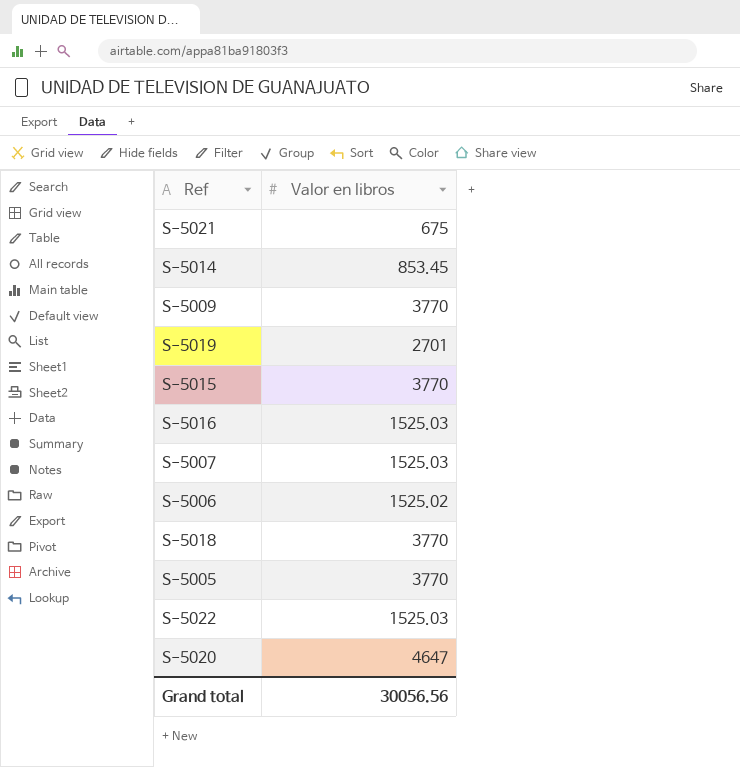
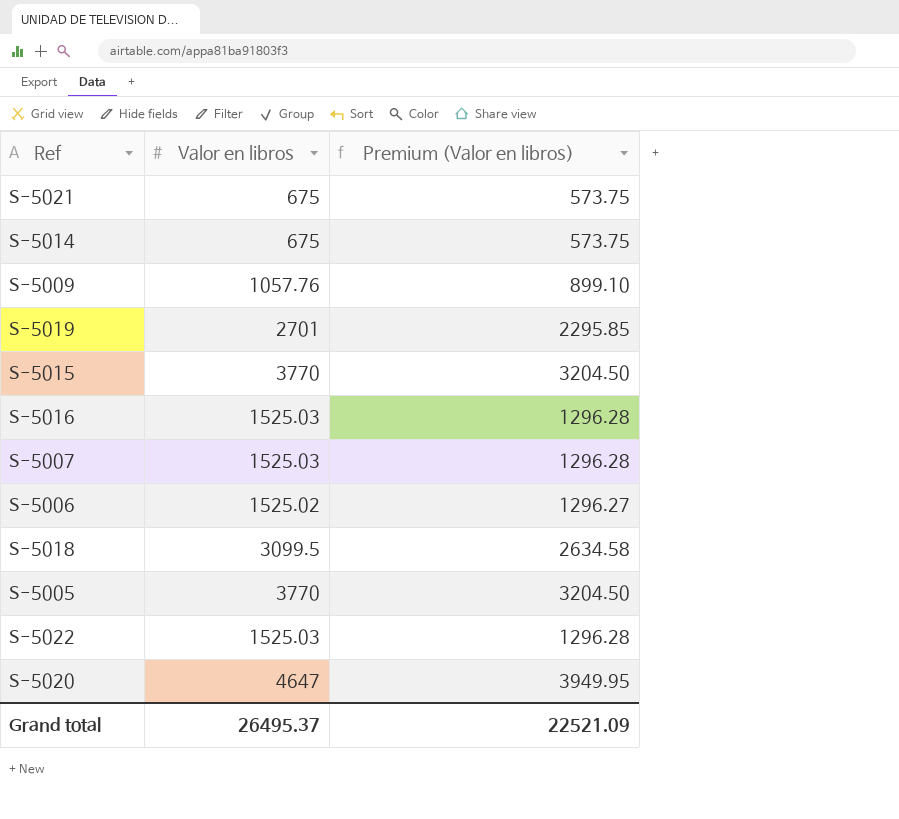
column Premium (Valor en libros) | formula: none -> [Valor en libros] * 0.85
S-5014 | Valor en libros: 853.45 -> 675
S-5009 | Valor en libros: 3770 -> 1057.76
S-5018 | Valor en libros: 3770 -> 3099.5
Grand total | Valor en libros: 30056.56 -> 26495.37

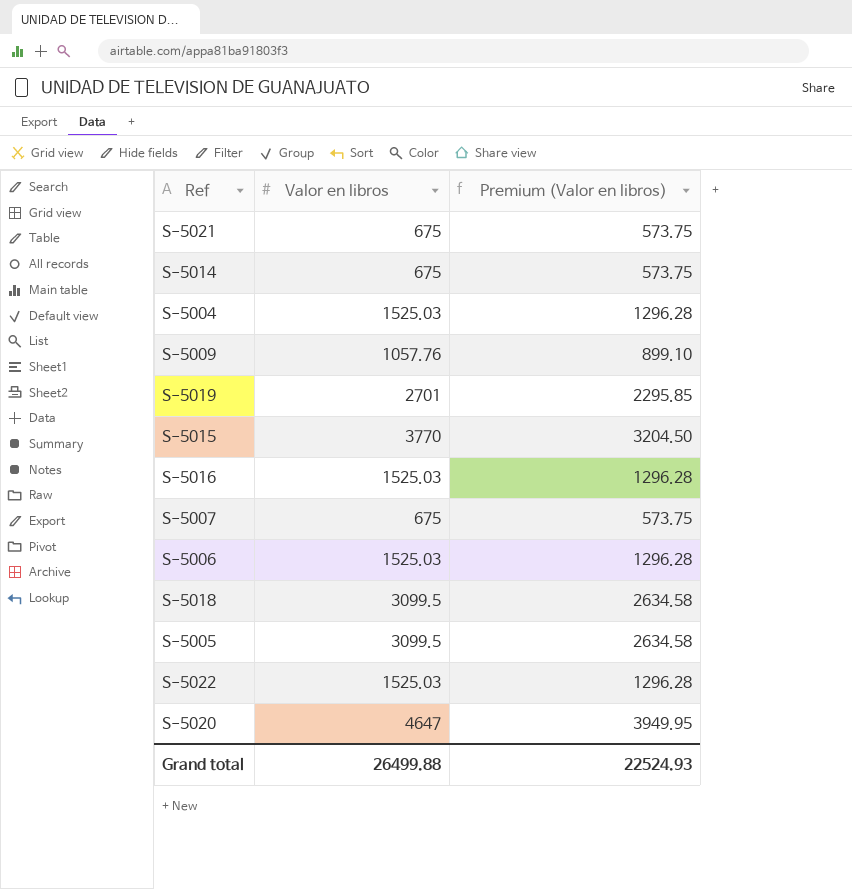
row S-5004: none -> 1525.03 | 1296.28
S-5007 | Valor en libros: 1525.03 -> 675
S-5007 | Premium (Valor en libros): 1296.28 -> 573.75
S-5006 | Valor en libros: 1525.02 -> 1525.03
S-5006 | Premium (Valor en libros): 1296.27 -> 1296.28
S-5005 | Valor en libros: 3770 -> 3099.5
S-5005 | Premium (Valor en libros): 3204.50 -> 2634.58
Grand total | Valor en libros: 26495.37 -> 26499.88
Grand total | Premium (Valor en libros): 22521.09 -> 22524.93

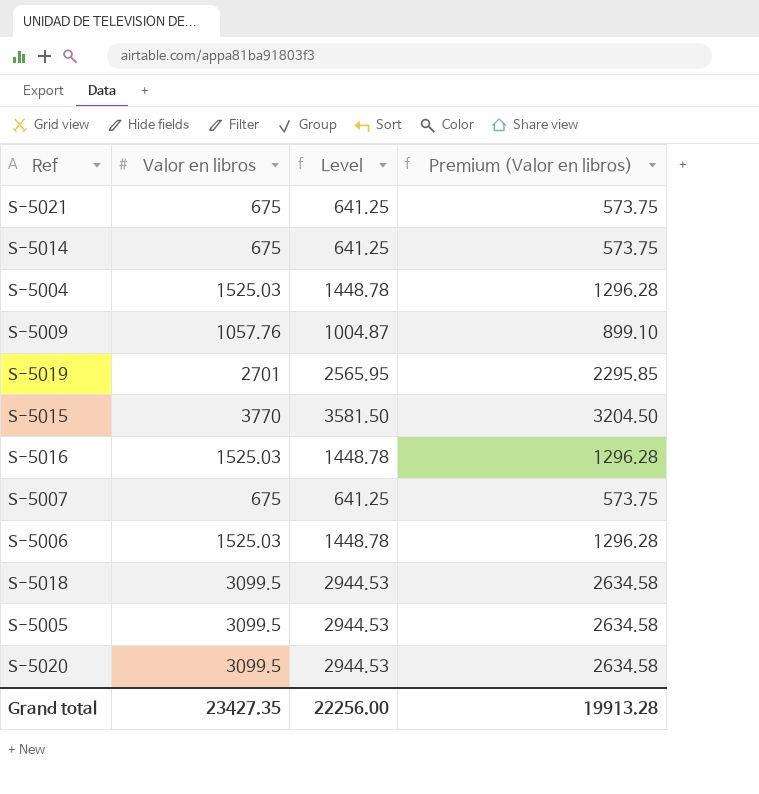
column Level | formula: none -> [Valor en libros] * 0.95
row S-5022: 1525.03 | 1296.28 -> none
S-5020 | Valor en libros: 4647 -> 3099.5
S-5020 | Premium (Valor en libros): 3949.95 -> 2634.58
Grand total | Valor en libros: 26499.88 -> 23427.35
Grand total | Premium (Valor en libros): 22524.93 -> 19913.28

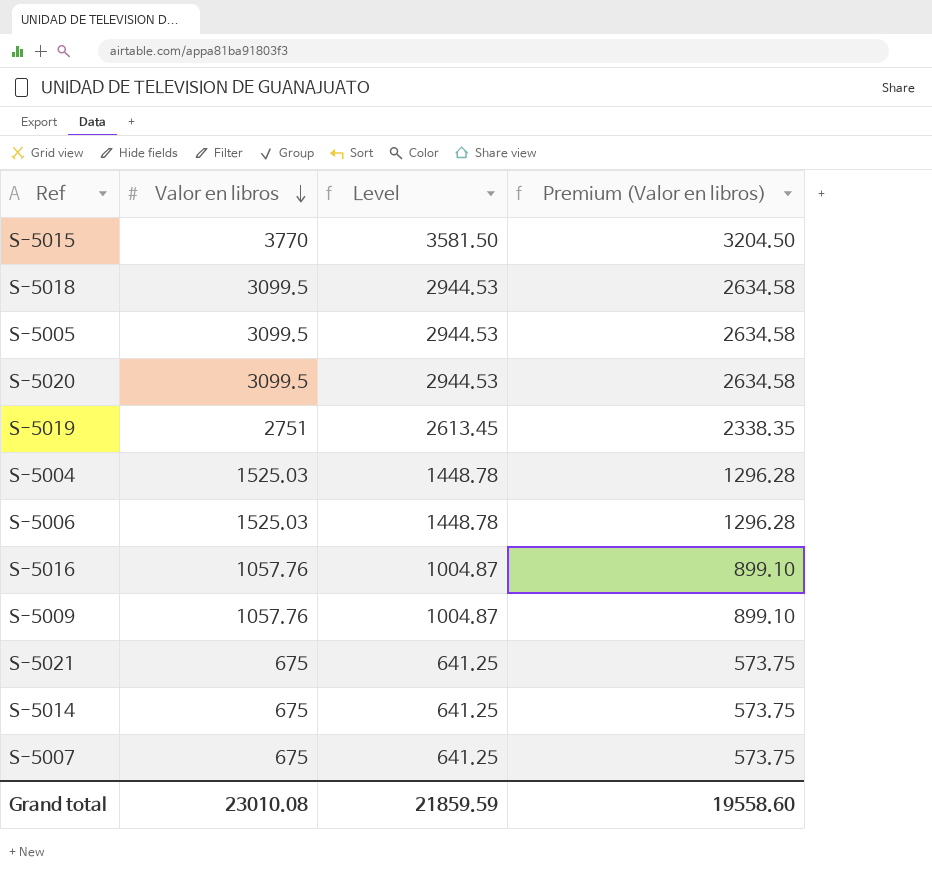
row order: none -> Valor en libros descending
S-5019 | Valor en libros: 2701 -> 2751
S-5019 | Level: 2565.95 -> 2613.45
S-5019 | Premium (Valor en libros): 2295.85 -> 2338.35
S-5016 | Valor en libros: 1525.03 -> 1057.76
S-5016 | Level: 1448.78 -> 1004.87
S-5016 | Premium (Valor en libros): 1296.28 -> 899.10
Grand total | Valor en libros: 23427.35 -> 23010.08
Grand total | Level: 22256.00 -> 21859.59
Grand total | Premium (Valor en libros): 19913.28 -> 19558.60

